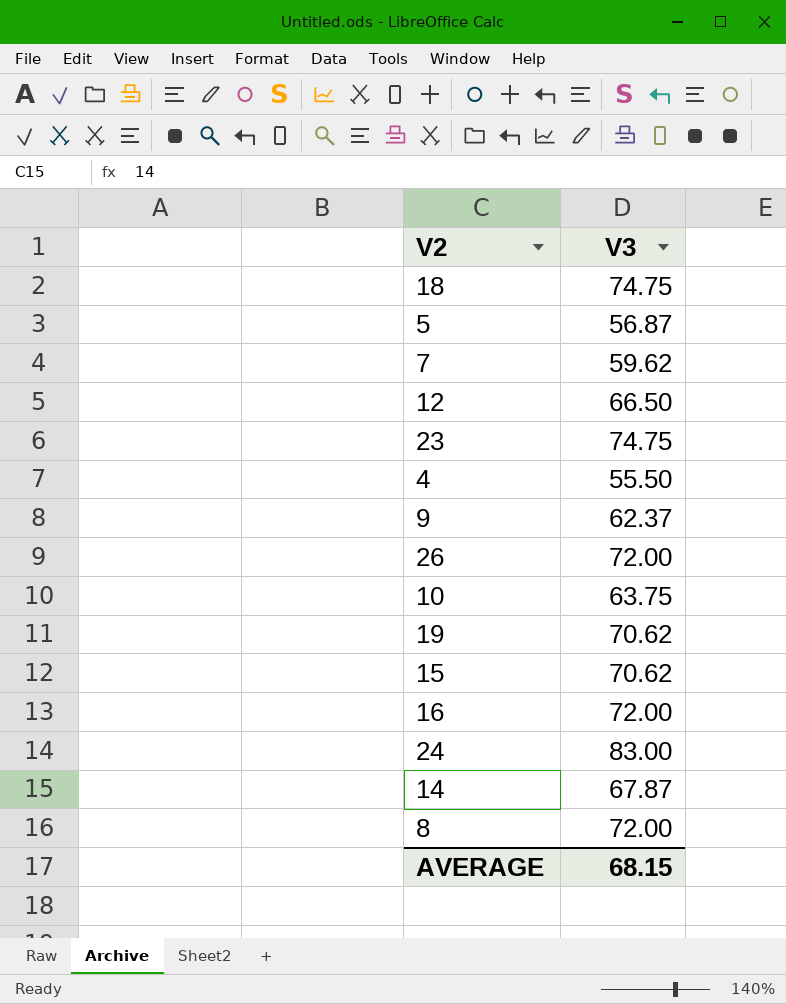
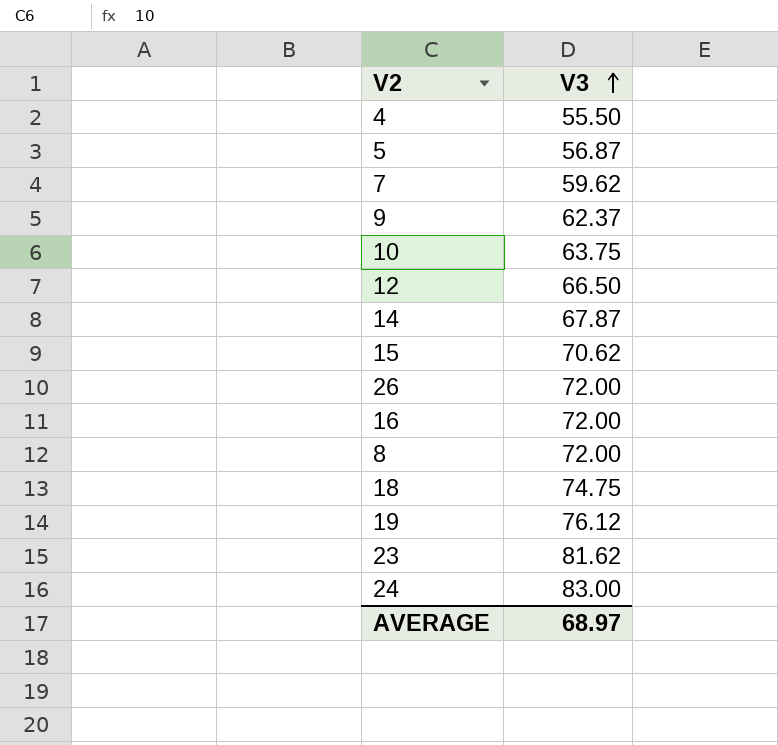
row order: none -> V3 ascending
19 | V3: 70.62 -> 76.12
23 | V3: 74.75 -> 81.62
AVERAGE | V3: 68.15 -> 68.97

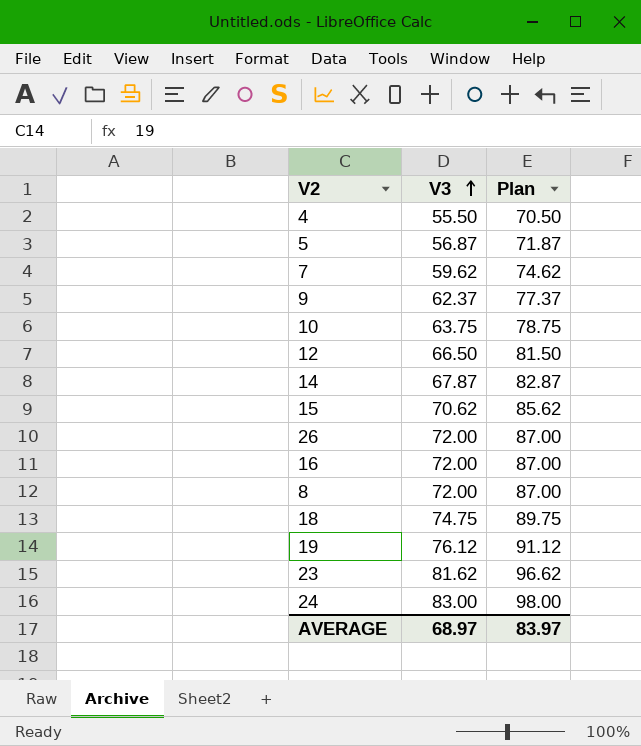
column Plan | formula: none -> [V3] + 15

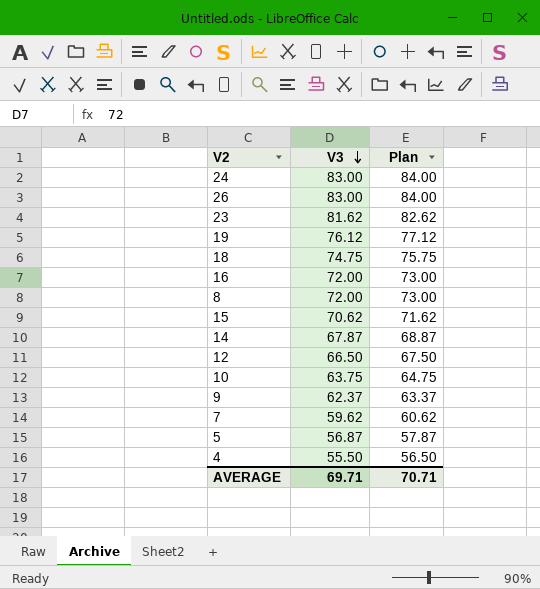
row order: V3 ascending -> V3 descending
column Plan | formula: [V3] + 15 -> [V3] + 1
26 | V3: 72.00 -> 83.00
AVERAGE | V3: 68.97 -> 69.71
AVERAGE | Plan: 83.97 -> 70.71

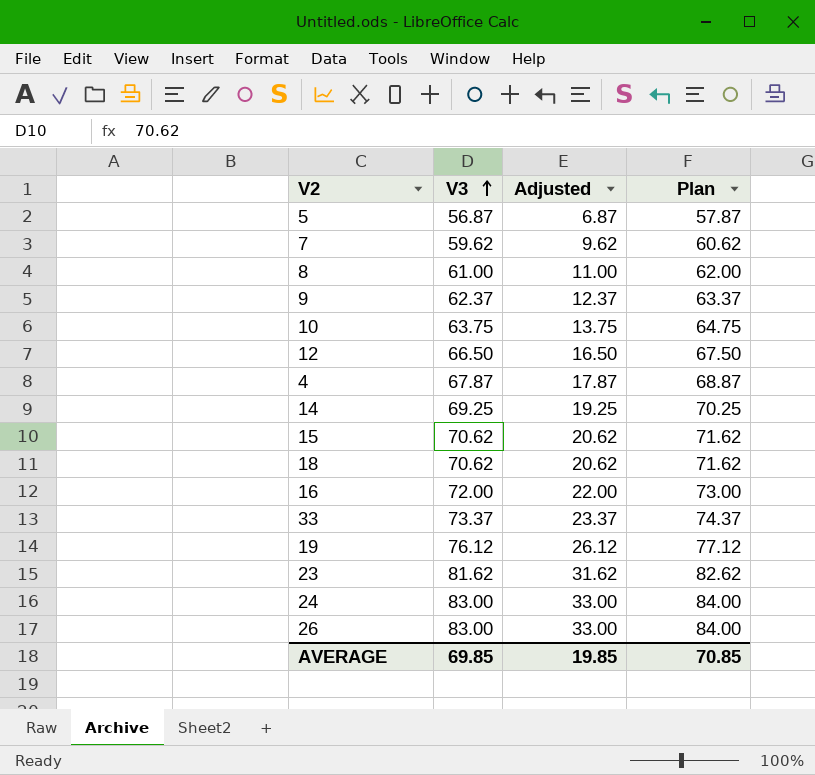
row order: V3 descending -> V3 ascending
column Adjusted | formula: none -> [V3] - 50
8 | V3: 72.00 -> 61.00
8 | Plan: 73.00 -> 62.00
4 | V3: 55.50 -> 67.87
4 | Plan: 56.50 -> 68.87
14 | V3: 67.87 -> 69.25
14 | Plan: 68.87 -> 70.25
18 | V3: 74.75 -> 70.62
18 | Plan: 75.75 -> 71.62
row 33: none -> 73.37 | 23.37 | 74.37
AVERAGE | V3: 69.71 -> 69.85
AVERAGE | Plan: 70.71 -> 70.85

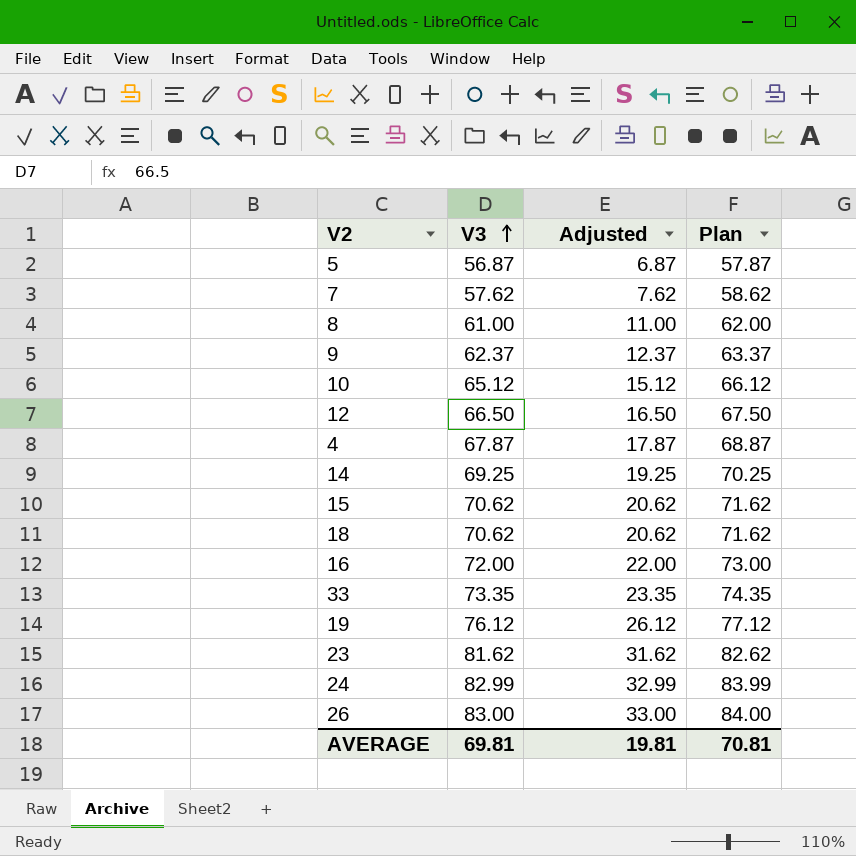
7 | V3: 59.62 -> 57.62
7 | Adjusted: 9.62 -> 7.62
7 | Plan: 60.62 -> 58.62
10 | V3: 63.75 -> 65.12
10 | Adjusted: 13.75 -> 15.12
10 | Plan: 64.75 -> 66.12
33 | V3: 73.37 -> 73.35
33 | Adjusted: 23.37 -> 23.35
33 | Plan: 74.37 -> 74.35
24 | V3: 83.00 -> 82.99
24 | Adjusted: 33.00 -> 32.99
24 | Plan: 84.00 -> 83.99
AVERAGE | V3: 69.85 -> 69.81
AVERAGE | Adjusted: 19.85 -> 19.81
AVERAGE | Plan: 70.85 -> 70.81

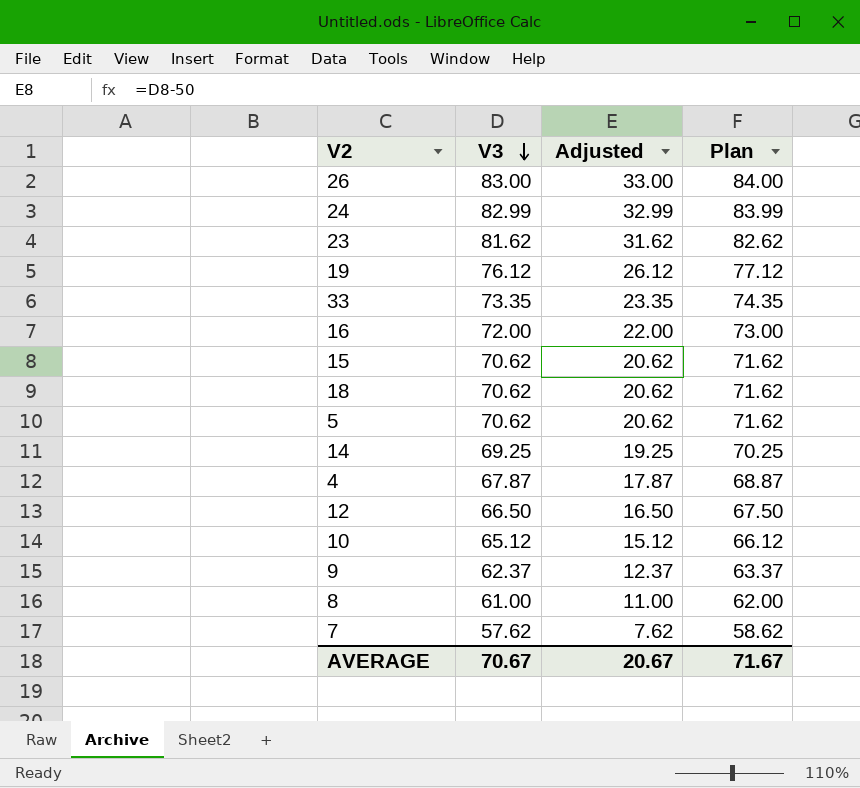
row order: V3 ascending -> V3 descending
5 | V3: 56.87 -> 70.62
5 | Adjusted: 6.87 -> 20.62
5 | Plan: 57.87 -> 71.62
AVERAGE | V3: 69.81 -> 70.67
AVERAGE | Adjusted: 19.81 -> 20.67
AVERAGE | Plan: 70.81 -> 71.67

